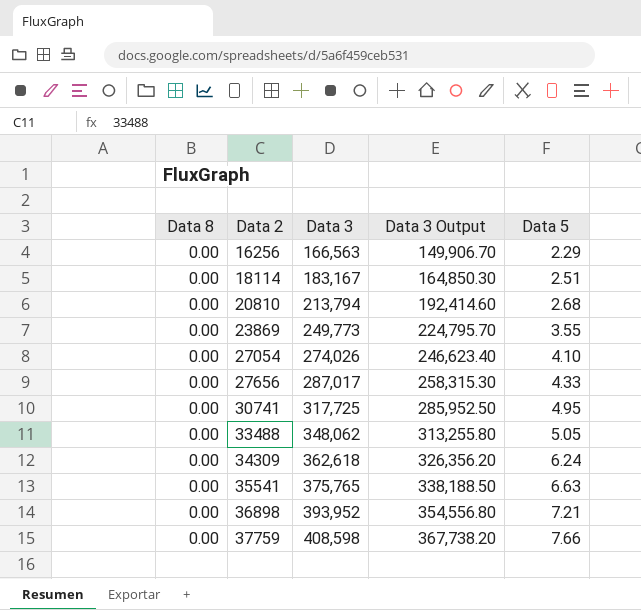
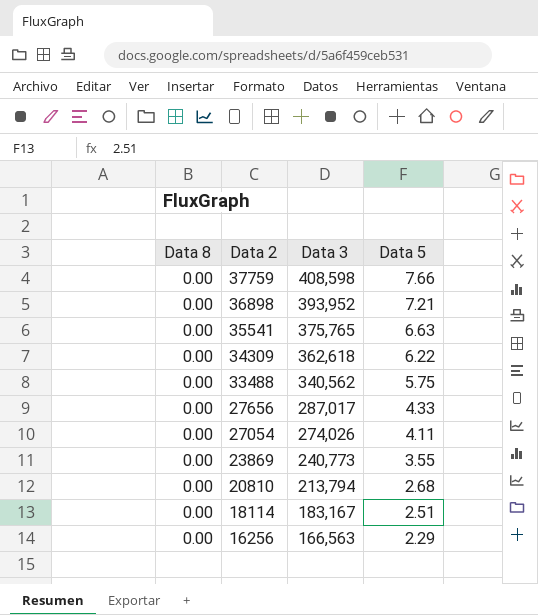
row order: Data 2 ascending -> Data 2 descending
column Data 3 Output | formula: [Data 3] * 0.9 -> none
row 30741: 0.00 | 317,725 | 285,952.50 | 4.95 -> none
34309 | Data 5: 6.24 -> 6.22
33488 | Data 3: 348,062 -> 340,562
33488 | Data 5: 5.05 -> 5.75
27054 | Data 5: 4.10 -> 4.11
23869 | Data 3: 249,773 -> 240,773

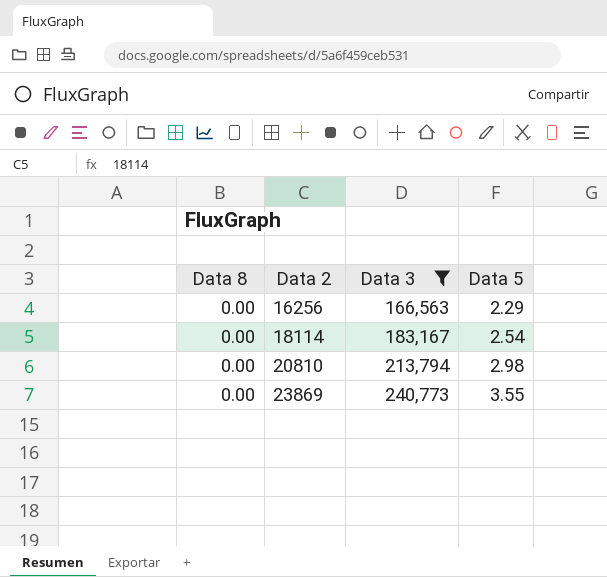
filter: none -> Data 3 <= 240,773
row order: Data 2 descending -> Data 2 ascending
18114 | Data 5: 2.51 -> 2.54
20810 | Data 5: 2.68 -> 2.98

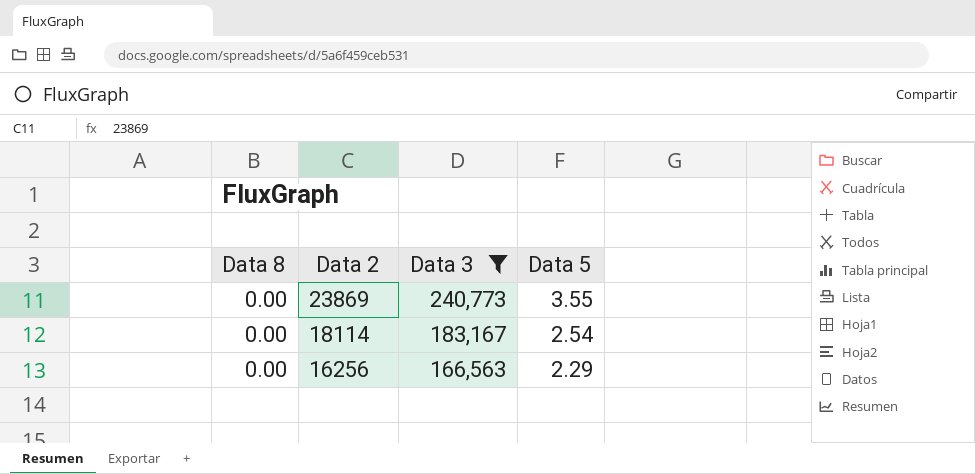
row order: Data 2 ascending -> Data 2 descending
row 20810: 0.00 | 213,794 | 2.98 -> none

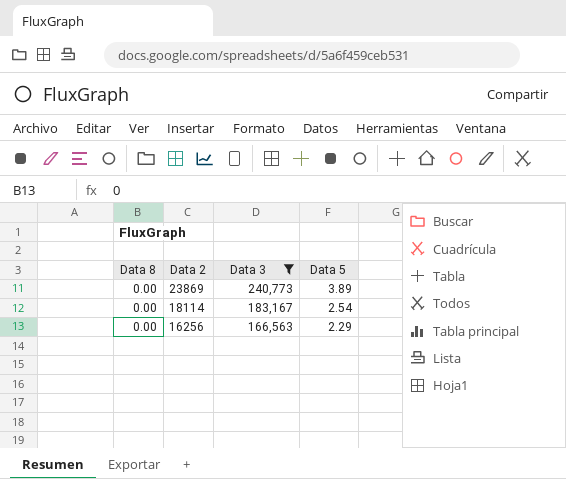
23869 | Data 5: 3.55 -> 3.89

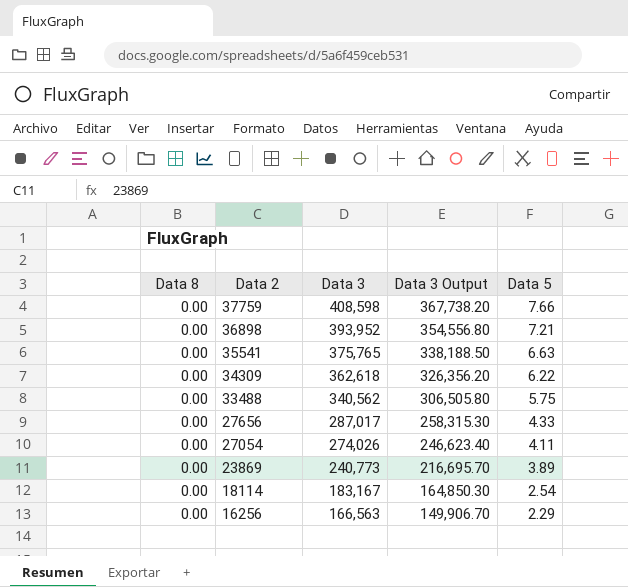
filter: Data 3 <= 240,773 -> none
column Data 3 Output | formula: none -> [Data 3] * 0.9

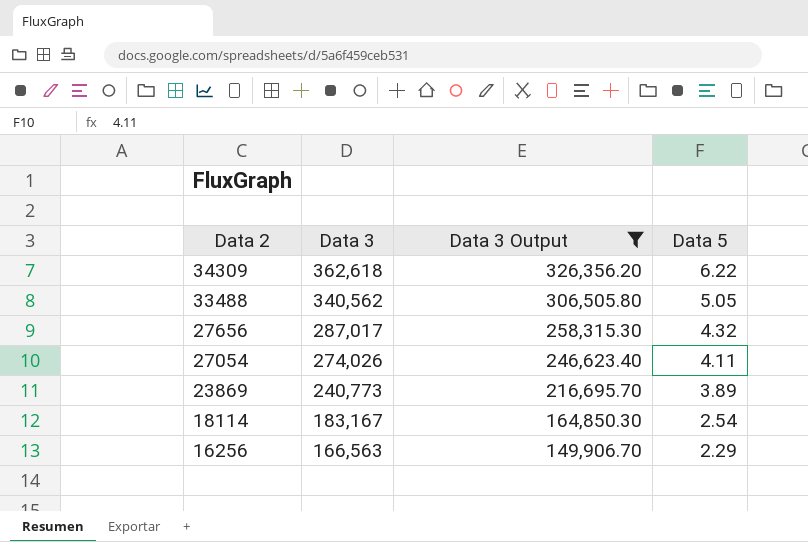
filter: none -> Data 3 Output <= 326,356.20
column Data 8 | position: 1 -> none
33488 | Data 5: 5.75 -> 5.05
27656 | Data 5: 4.33 -> 4.32

